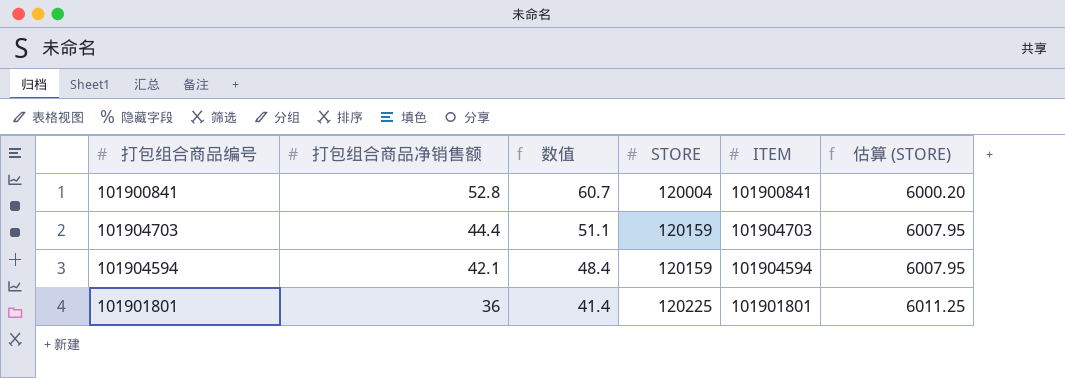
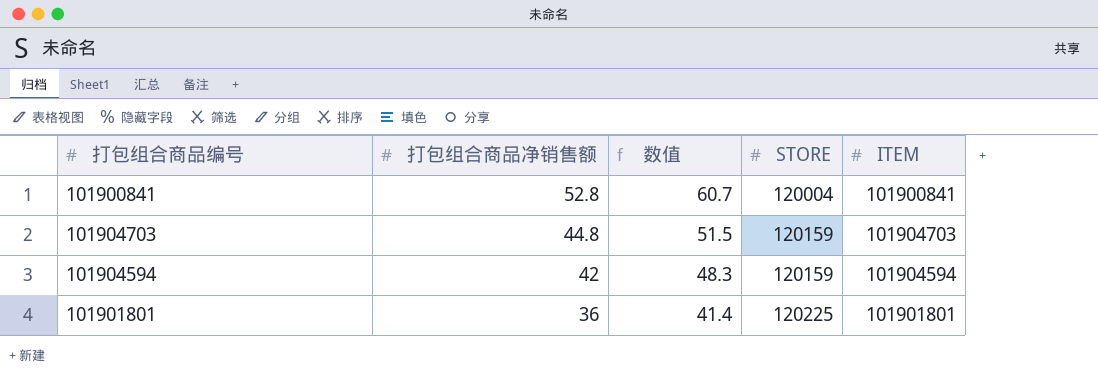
column 估算 (STORE) | formula: [STORE] * 0.05 -> none
101904703 | 打包组合商品净销售额: 44.4 -> 44.8
101904703 | 数值: 51.1 -> 51.5
101904594 | 打包组合商品净销售额: 42.1 -> 42
101904594 | 数值: 48.4 -> 48.3

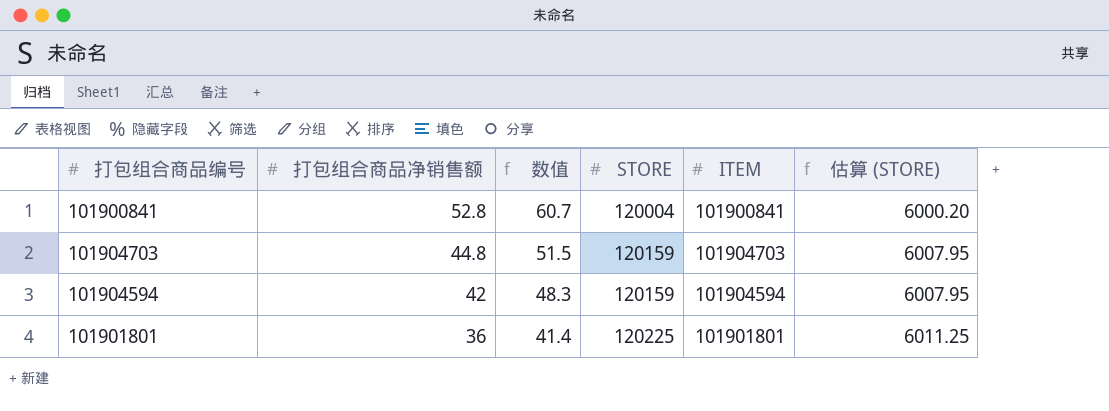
column 估算 (STORE) | formula: none -> [STORE] * 0.05

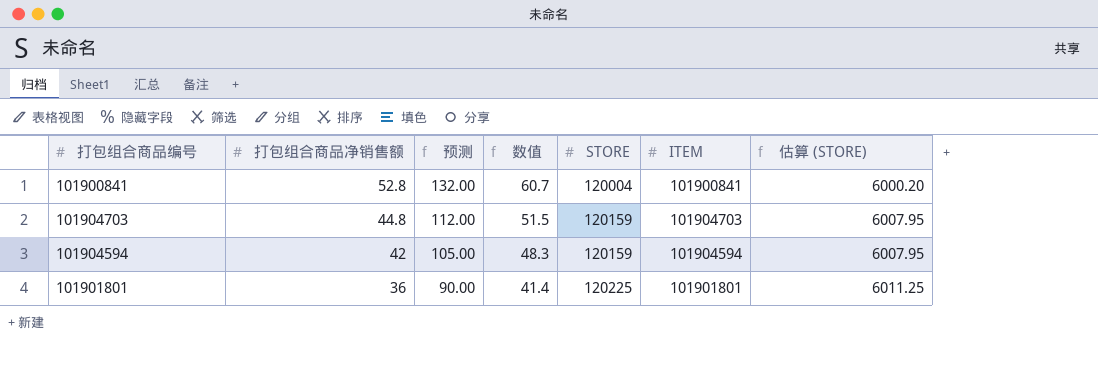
column 预测 | formula: none -> [打包组合商品净销售额] * 2.5

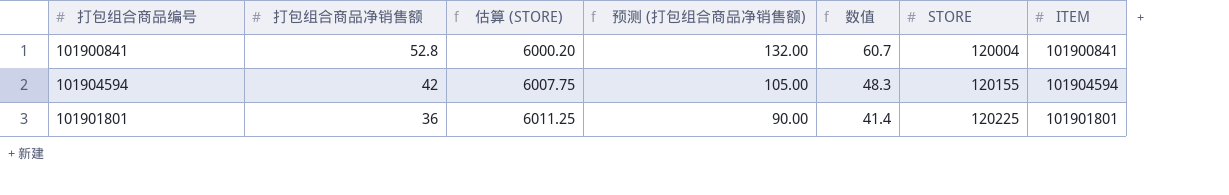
column 估算 (STORE) | position: 7 -> 3
column name: 预测 -> 预测 (打包组合商品净销售额)
row 101904703: 44.8 | 112.00 | 51.5 | 120159 | 101904703 | 6007.95 -> none
101904594 | 估算 (STORE): 6007.95 -> 6007.75
101904594 | STORE: 120159 -> 120155

